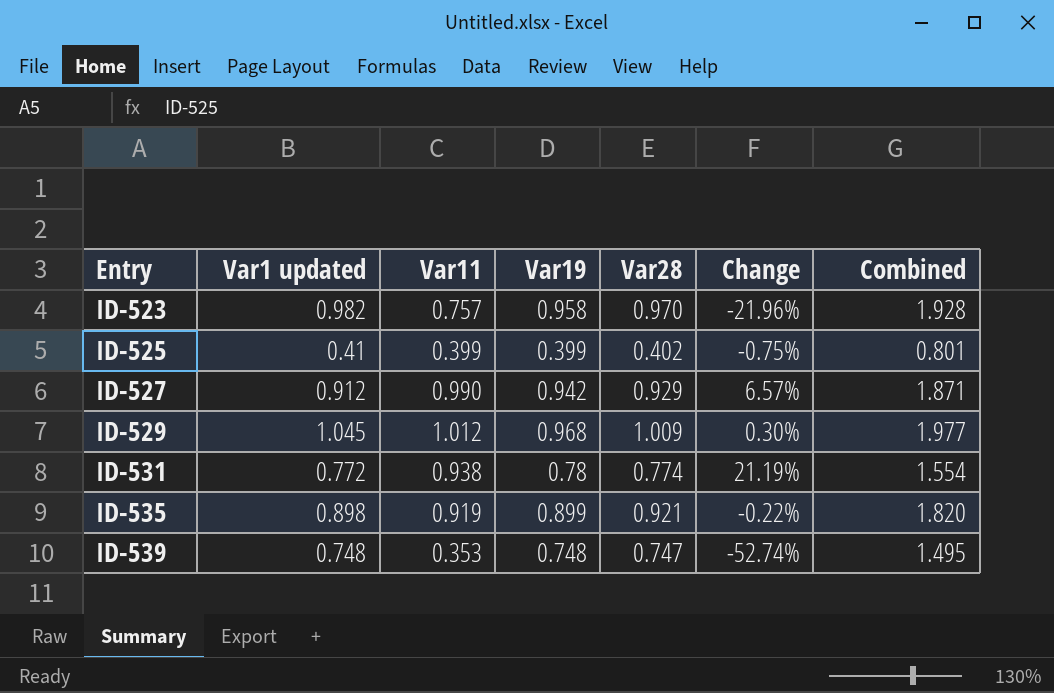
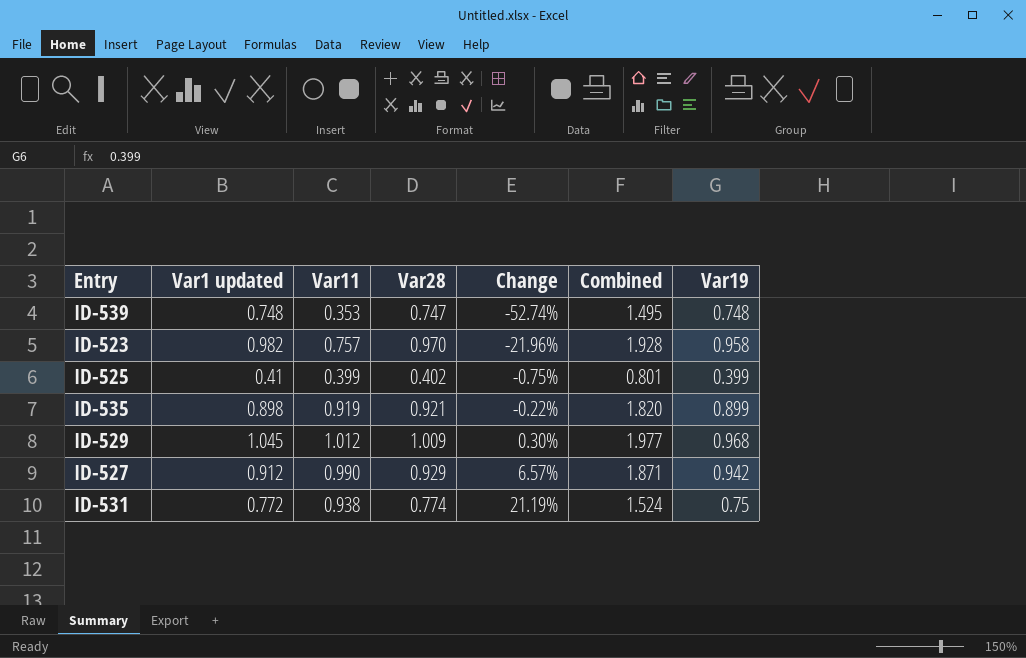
row order: Entry ascending -> Change ascending
column Var19 | position: 4 -> 7
ID-531 | Combined: 1.554 -> 1.524
ID-531 | Var19: 0.78 -> 0.75

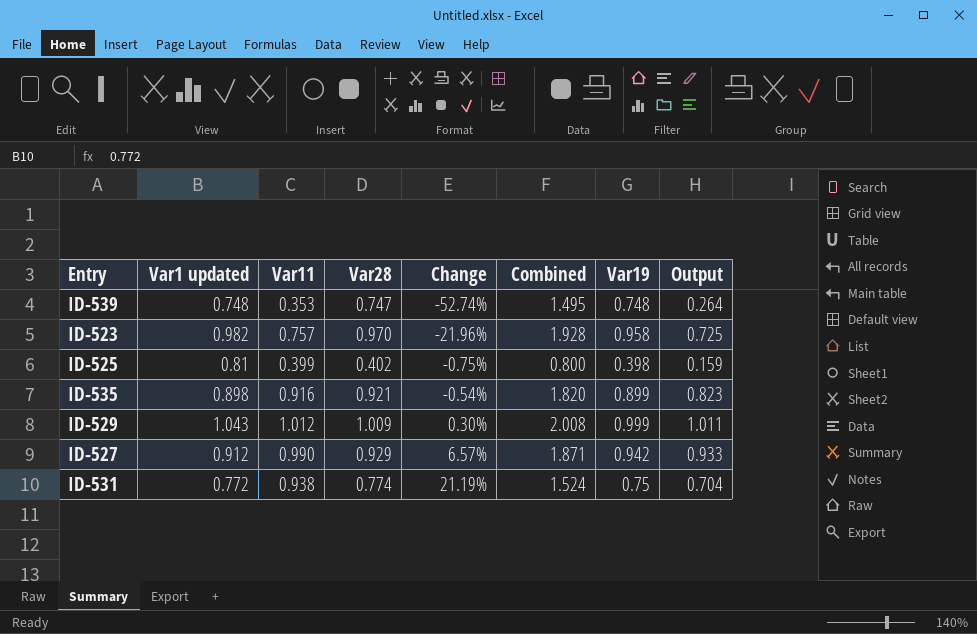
column Output | formula: none -> [Var11] * [Var19]
ID-525 | Var1 updated: 0.41 -> 0.81
ID-525 | Combined: 0.801 -> 0.800
ID-525 | Var19: 0.399 -> 0.398
ID-535 | Var11: 0.919 -> 0.916
ID-535 | Change: -0.22% -> -0.54%
ID-529 | Var1 updated: 1.045 -> 1.043
ID-529 | Combined: 1.977 -> 2.008
ID-529 | Var19: 0.968 -> 0.999

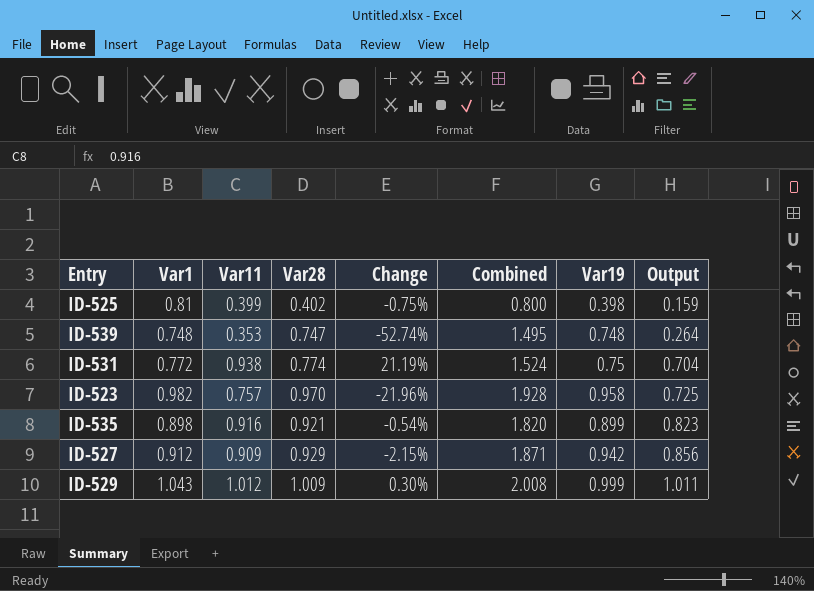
row order: Change ascending -> Output ascending
column name: Var1 updated -> Var1
ID-527 | Var11: 0.990 -> 0.909
ID-527 | Change: 6.57% -> -2.15%
ID-527 | Output: 0.933 -> 0.856

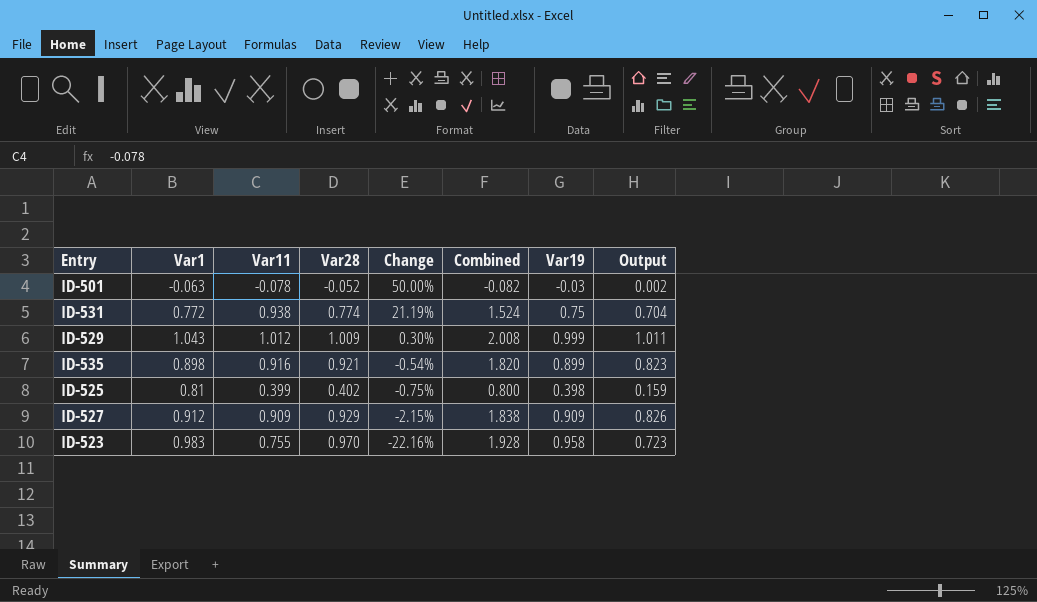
row order: Output ascending -> Change descending
row ID-539: 0.748 | 0.353 | 0.747 | -52.74% | 1.495 | 0.748 | 0.264 -> none
row ID-501: none -> -0.063 | -0.078 | -0.052 | 50.00% | -0.082 | -0.03 | 0.002
ID-527 | Combined: 1.871 -> 1.838
ID-527 | Var19: 0.942 -> 0.909
ID-527 | Output: 0.856 -> 0.826
ID-523 | Var1: 0.982 -> 0.983
ID-523 | Var11: 0.757 -> 0.755
ID-523 | Change: -21.96% -> -22.16%
ID-523 | Output: 0.725 -> 0.723

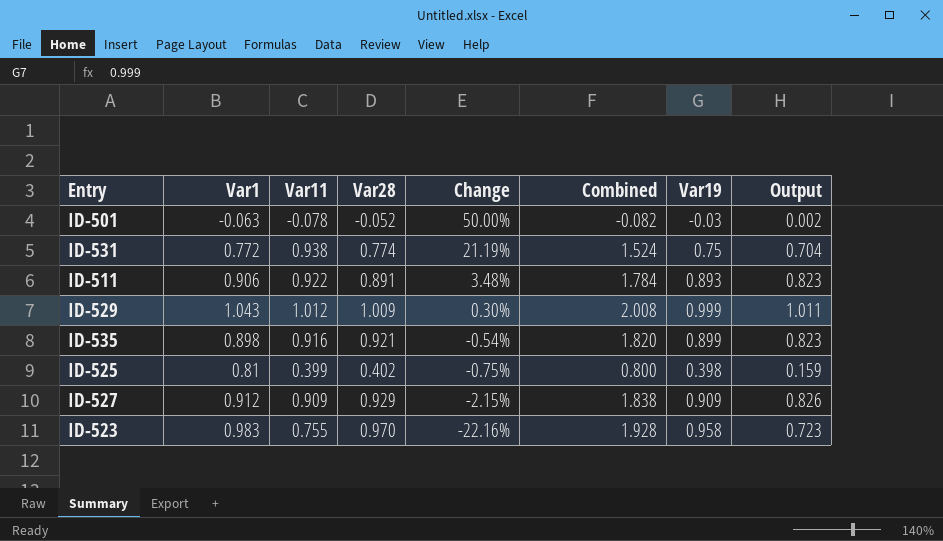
row ID-511: none -> 0.906 | 0.922 | 0.891 | 3.48% | 1.784 | 0.893 | 0.823

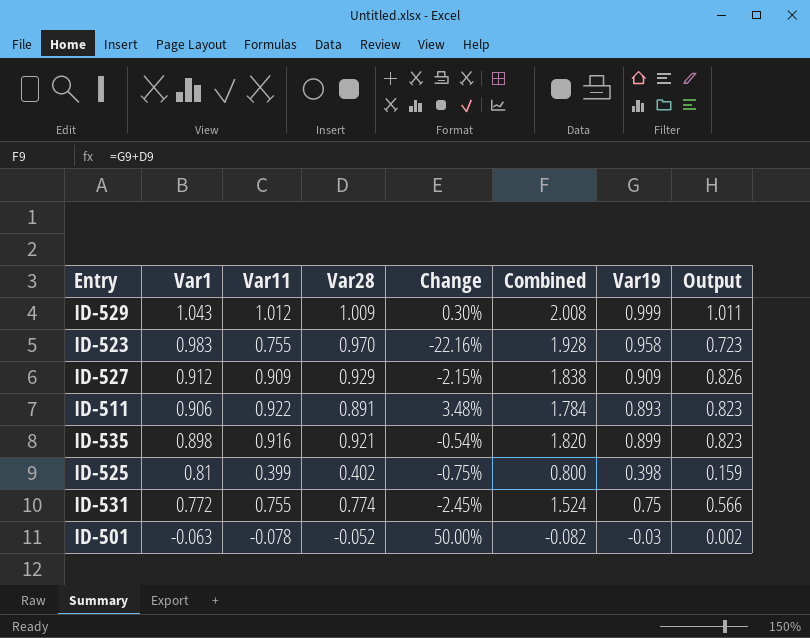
row order: Change descending -> Var1 descending
ID-531 | Var11: 0.938 -> 0.755
ID-531 | Change: 21.19% -> -2.45%
ID-531 | Output: 0.704 -> 0.566

